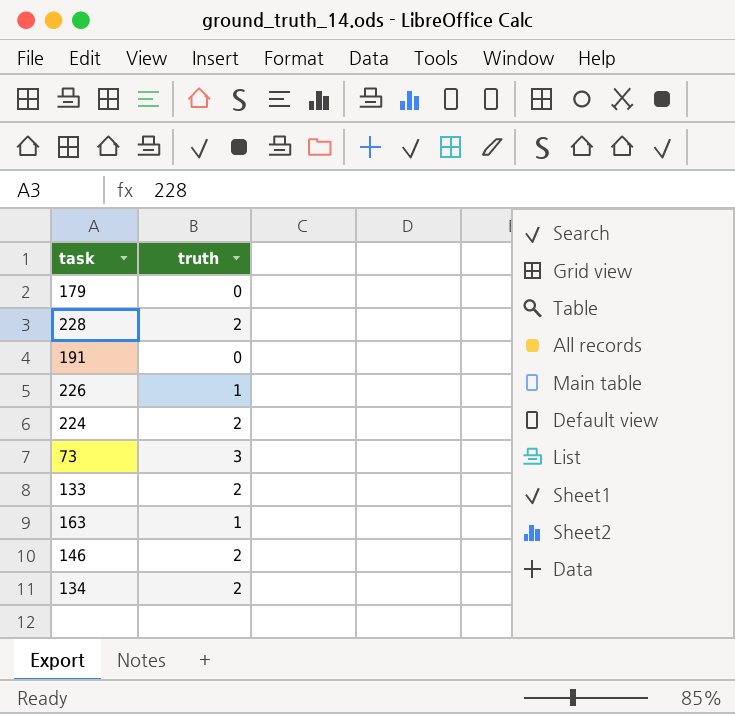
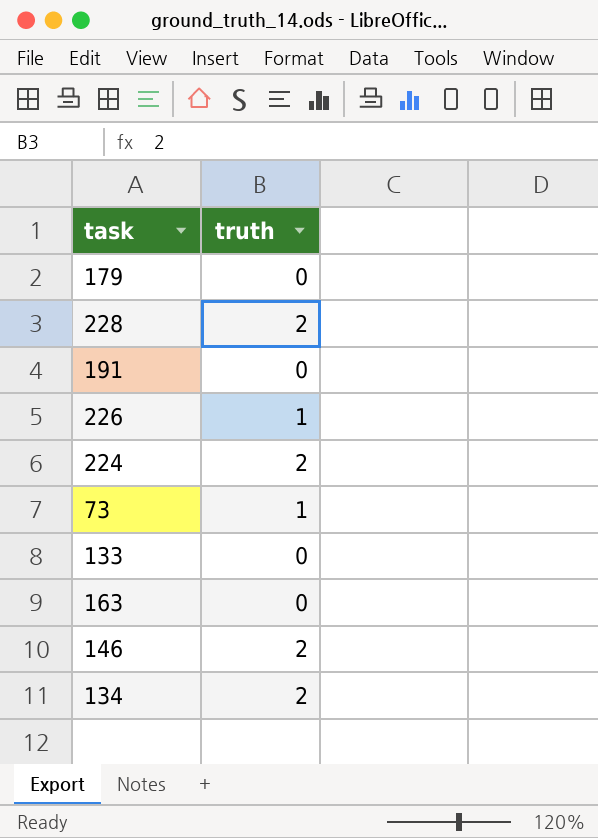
73 | truth: 3 -> 1
133 | truth: 2 -> 0
163 | truth: 1 -> 0

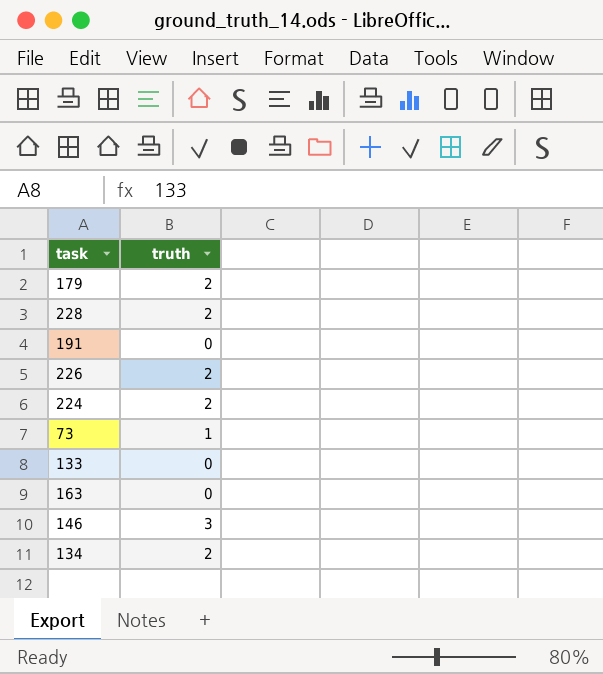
179 | truth: 0 -> 2
226 | truth: 1 -> 2
146 | truth: 2 -> 3

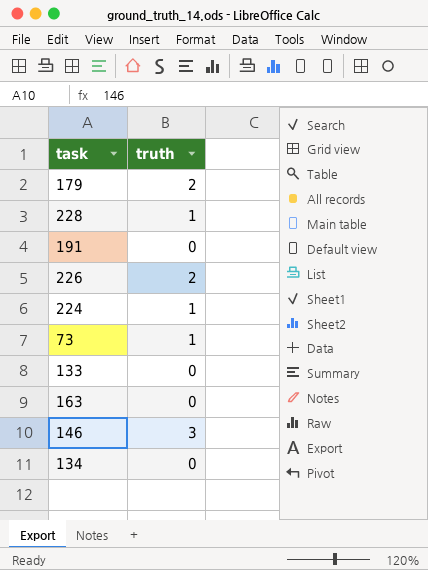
228 | truth: 2 -> 1
224 | truth: 2 -> 1
134 | truth: 2 -> 0

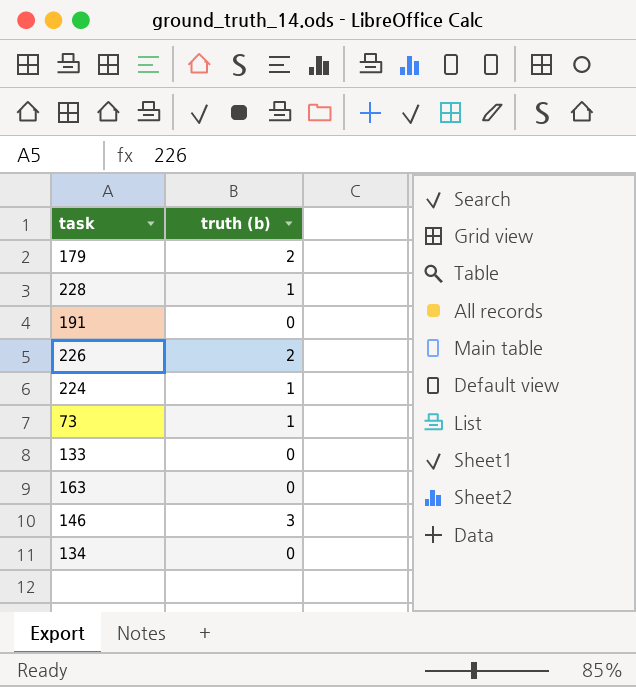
column name: truth -> truth (b)

